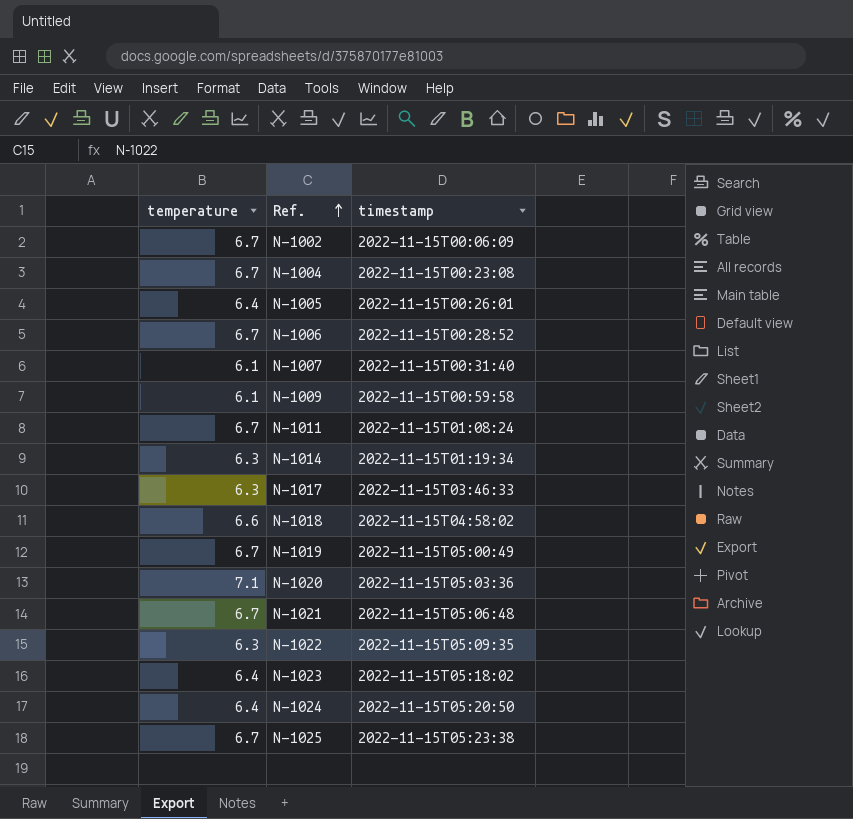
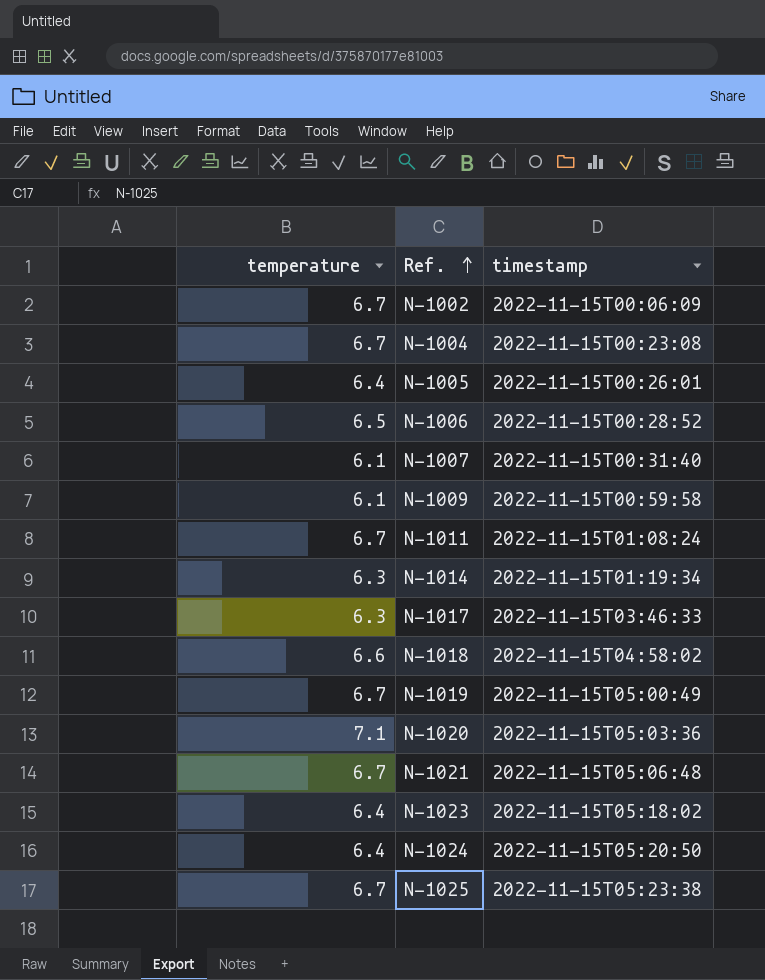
row N-1022: 6.3 | 2022-11-15T05:09:35 -> none
N-1006 | temperature: 6.7 -> 6.5

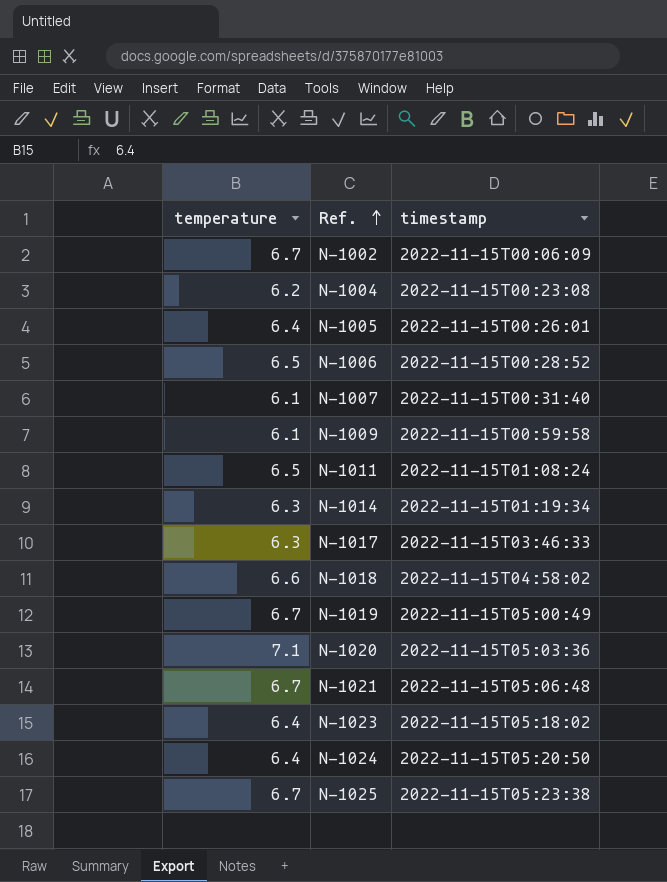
N-1004 | temperature: 6.7 -> 6.2
N-1011 | temperature: 6.7 -> 6.5

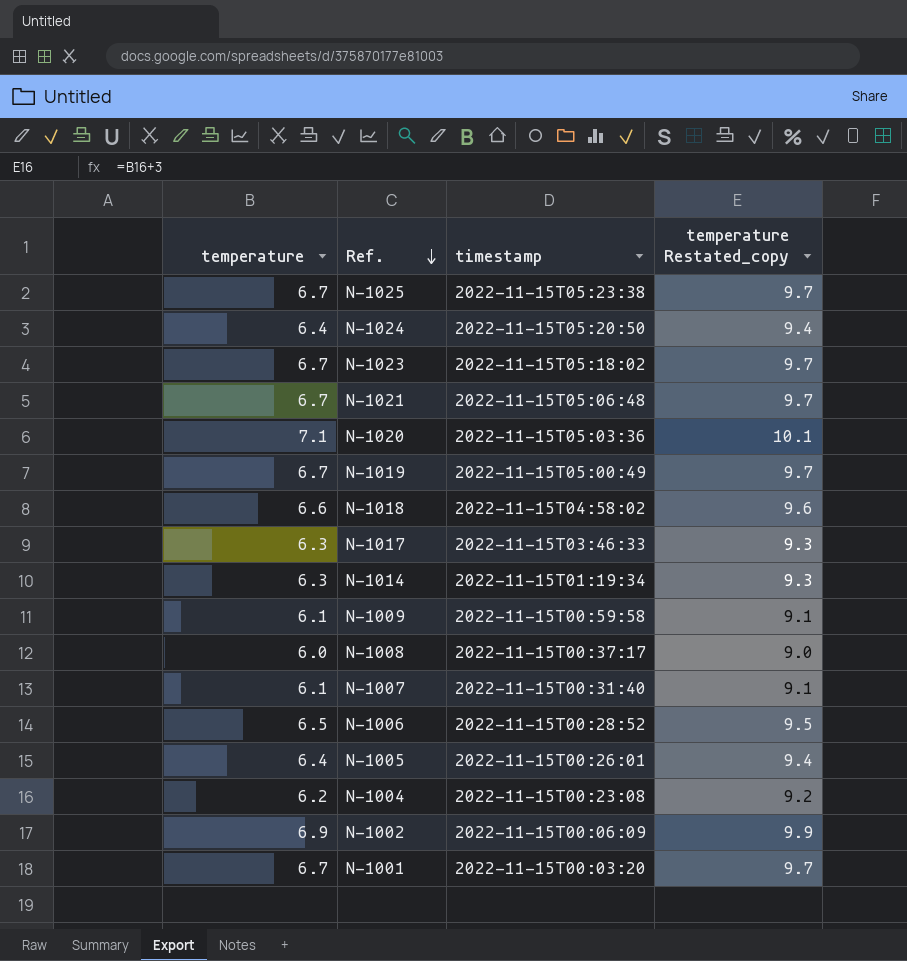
row order: Ref. ascending -> Ref. descending
column temperature Restated_copy | formula: none -> [temperature] + 3
row N-1011: 6.5 | 2022-11-15T01:08:24 -> none
N-1023 | temperature: 6.4 -> 6.7
row N-1008: none -> 6.0 | 2022-11-15T00:37:17 | 9.0
N-1002 | temperature: 6.7 -> 6.9
row N-1001: none -> 6.7 | 2022-11-15T00:03:20 | 9.7

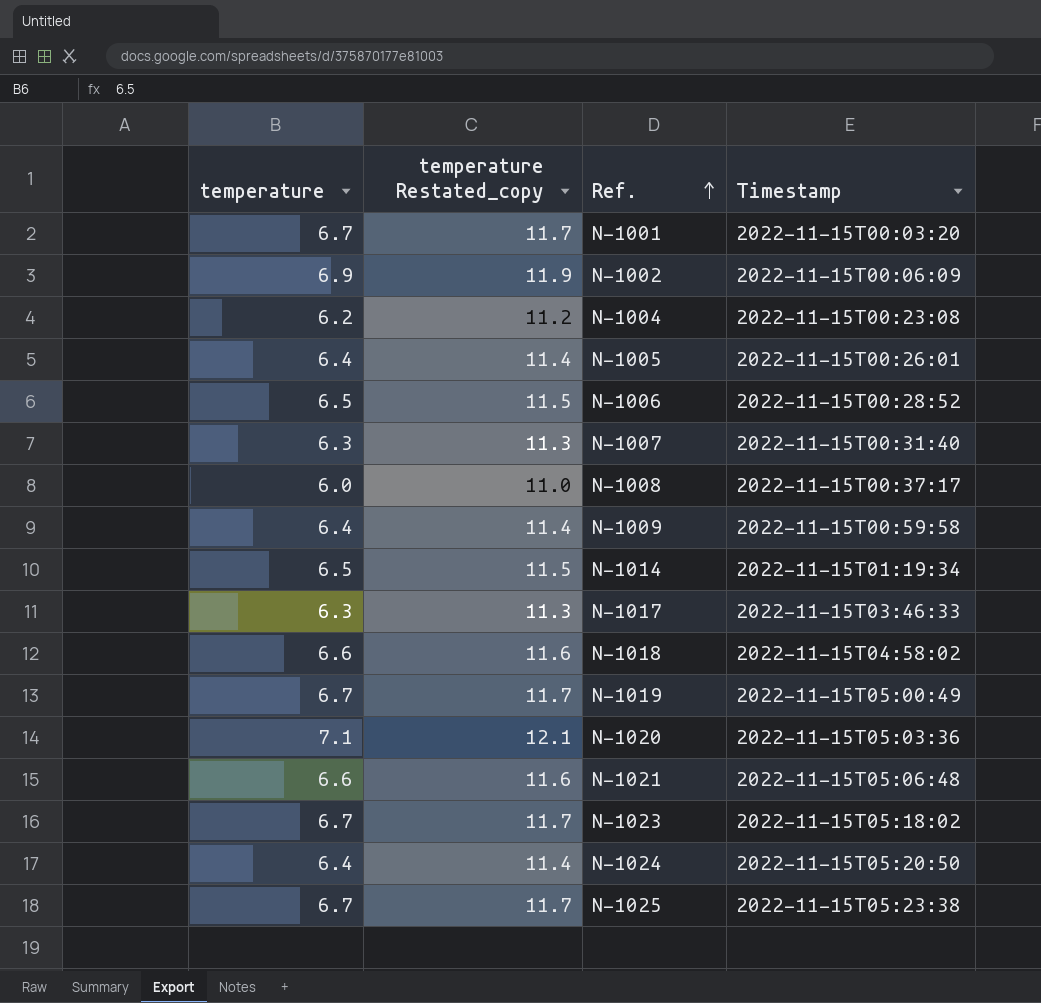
row order: Ref. descending -> Ref. ascending
column temperature Restated_copy | formula: [temperature] + 3 -> [temperature] + 5
column temperature Restated_copy | position: 4 -> 2
column name: timestamp -> Timestamp
N-1007 | temperature: 6.1 -> 6.3
N-1009 | temperature: 6.1 -> 6.4
N-1014 | temperature: 6.3 -> 6.5
N-1021 | temperature: 6.7 -> 6.6

